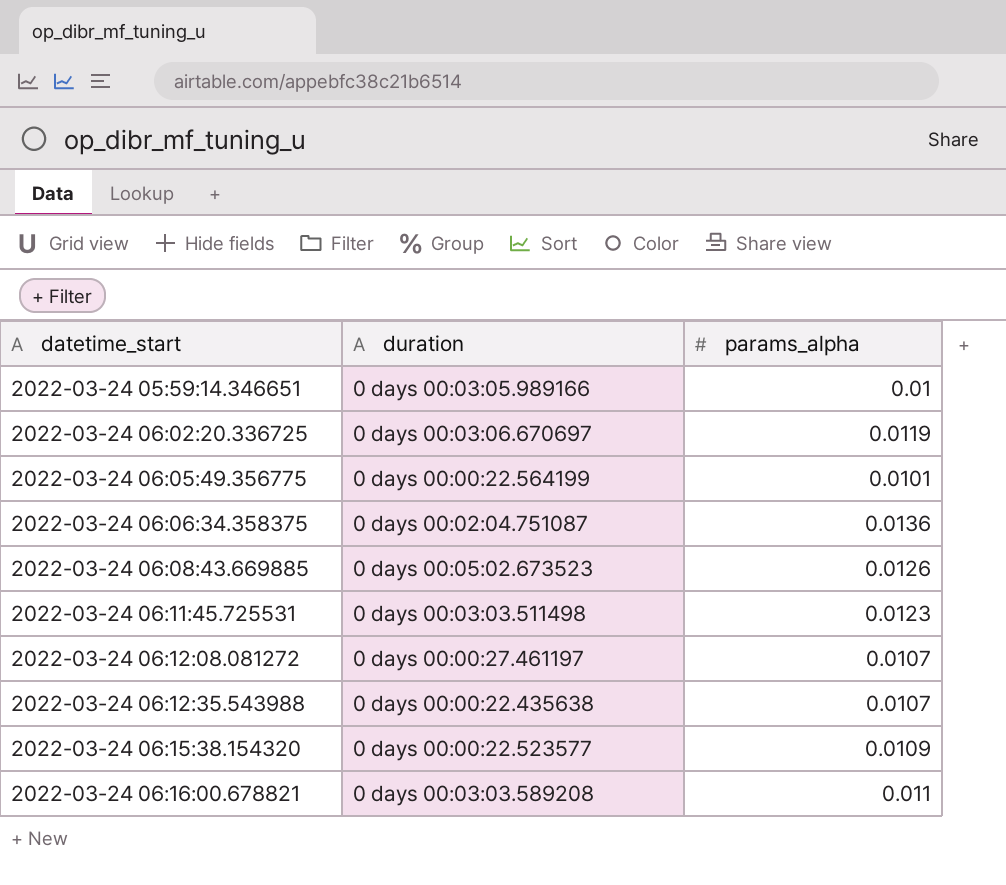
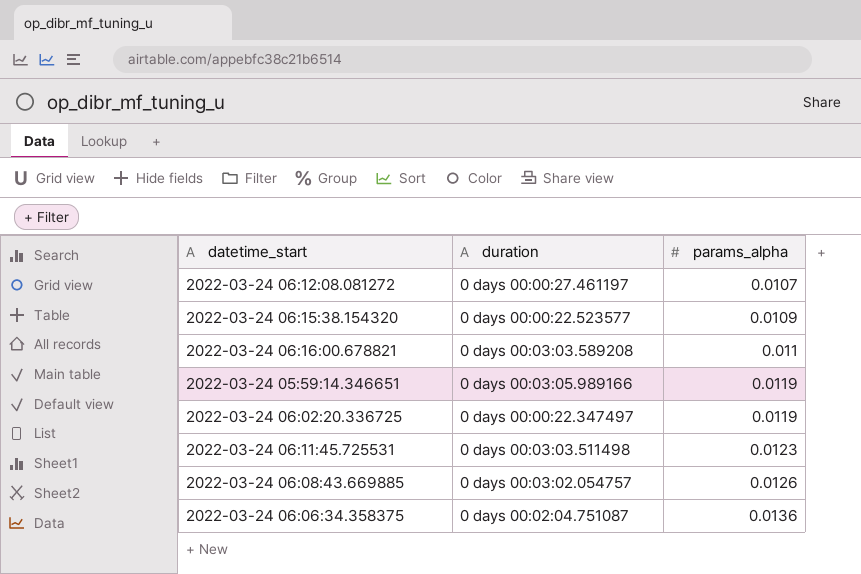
row order: datetime_start ascending -> params_alpha ascending
row 2022-03-24 06:05:49.356775: 0 days 00:00:22.564199 | 0.0101 -> none
row 2022-03-24 06:12:35.543988: 0 days 00:00:22.435638 | 0.0107 -> none
2022-03-24 05:59:14.346651 | params_alpha: 0.01 -> 0.0119
2022-03-24 06:02:20.336725 | duration: 0 days 00:03:06.670697 -> 0 days 00:00:22.347497
2022-03-24 06:08:43.669885 | duration: 0 days 00:05:02.673523 -> 0 days 00:03:02.054757

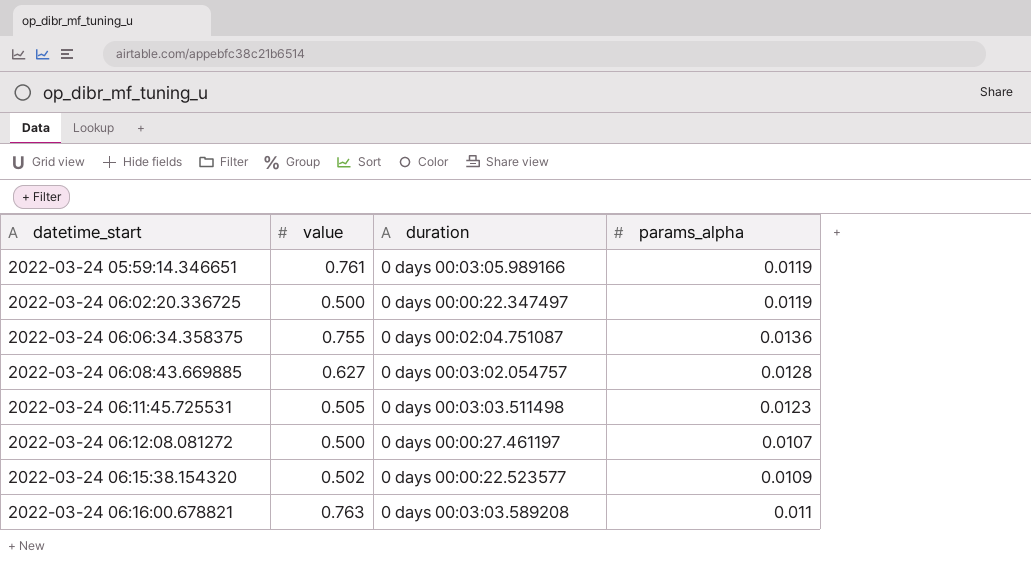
row order: params_alpha ascending -> datetime_start ascending
column value | position: none -> 2
2022-03-24 06:08:43.669885 | params_alpha: 0.0126 -> 0.0128

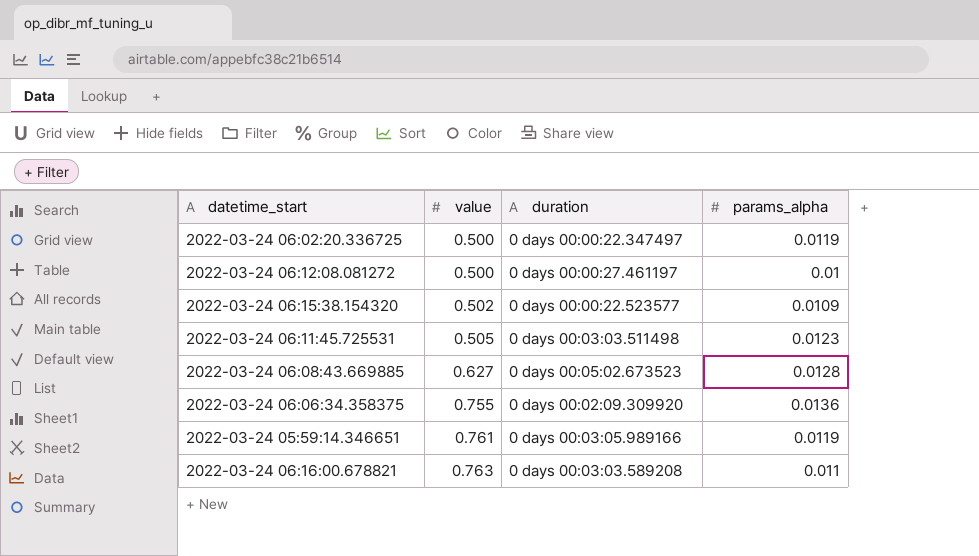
row order: datetime_start ascending -> value ascending
2022-03-24 06:12:08.081272 | params_alpha: 0.0107 -> 0.01
2022-03-24 06:08:43.669885 | duration: 0 days 00:03:02.054757 -> 0 days 00:05:02.673523
2022-03-24 06:06:34.358375 | duration: 0 days 00:02:04.751087 -> 0 days 00:02:09.309920

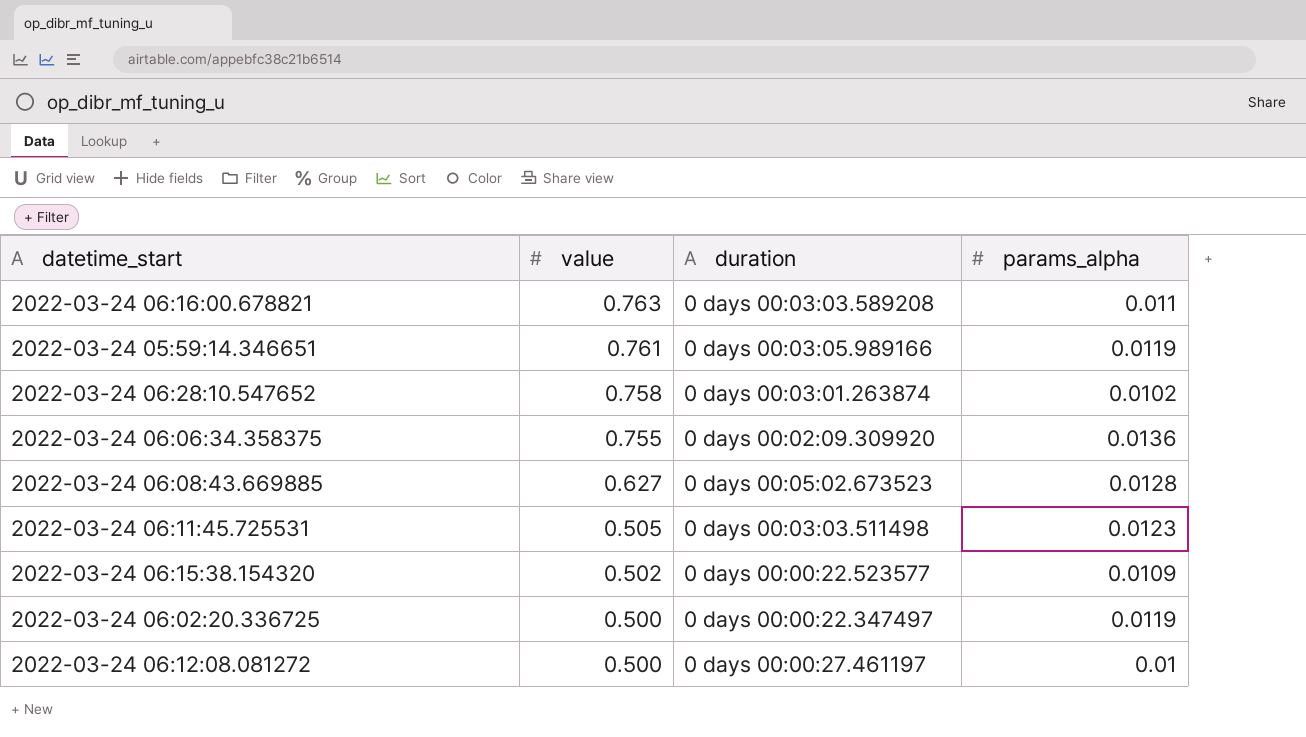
row order: value ascending -> value descending
row 2022-03-24 06:28:10.547652: none -> 0.758 | 0 days 00:03:01.263874 | 0.0102

